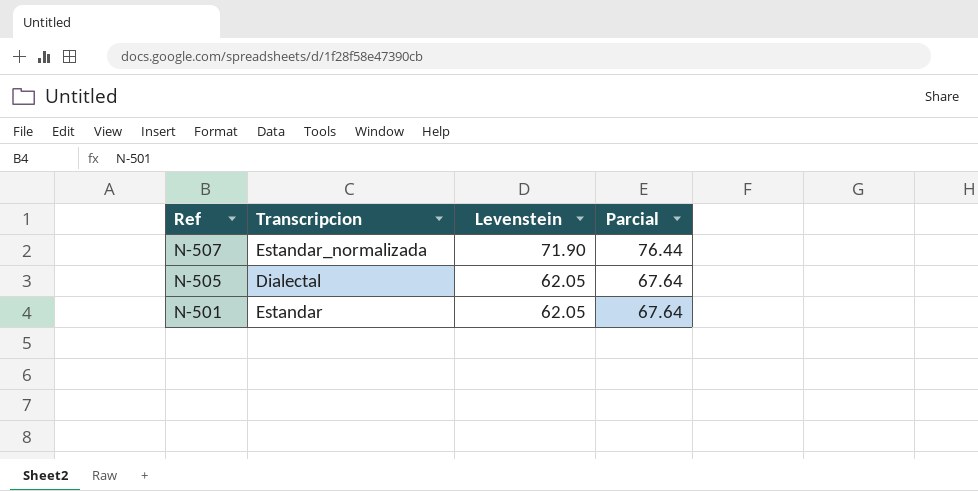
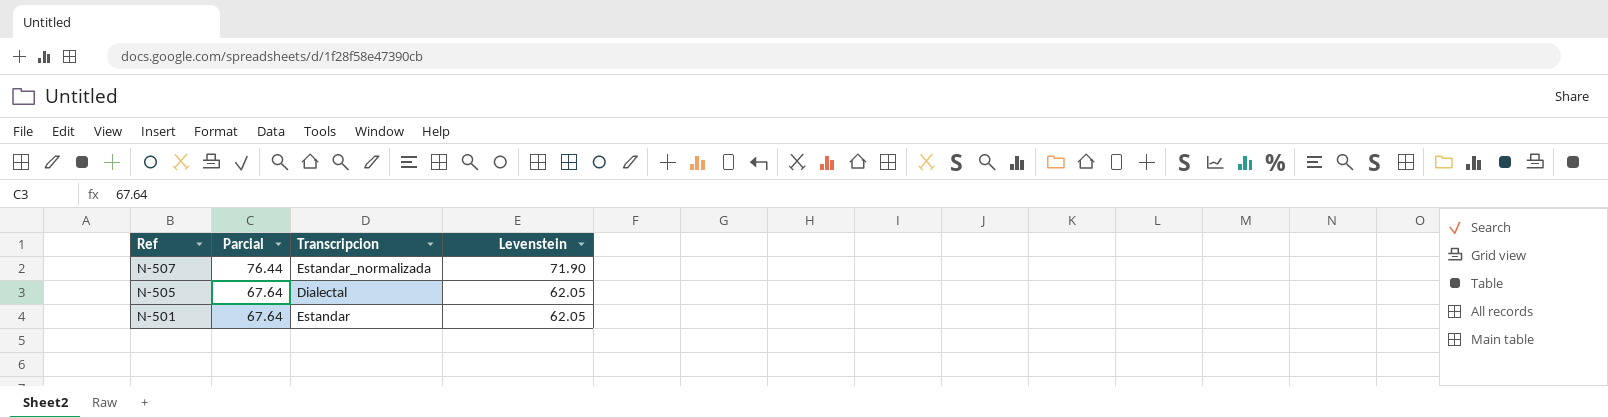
column Parcial | position: 4 -> 2

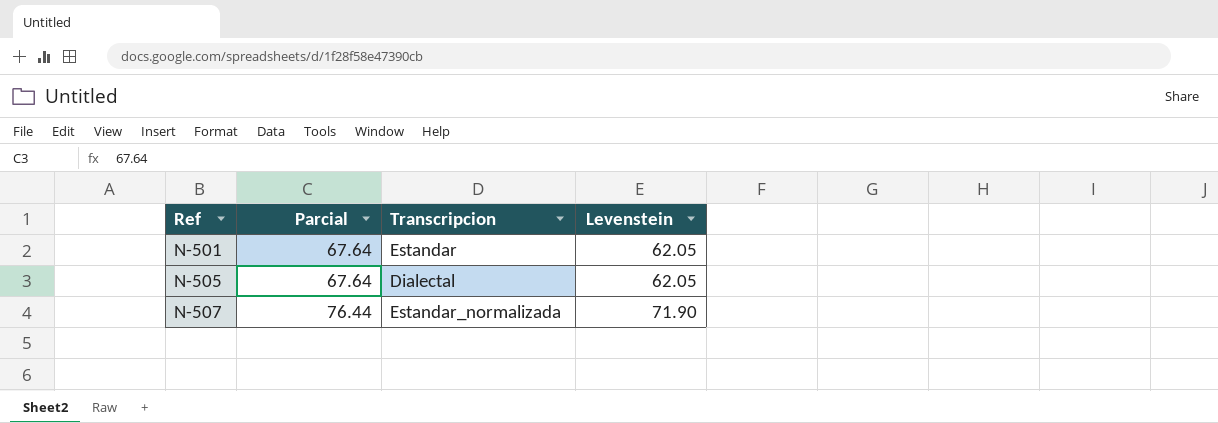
row order: Ref descending -> Ref ascending

